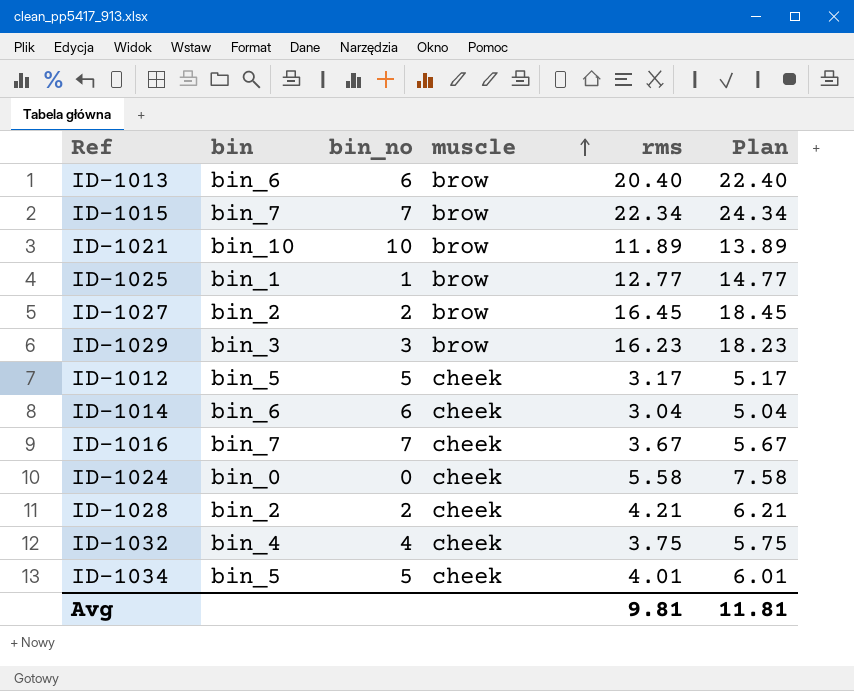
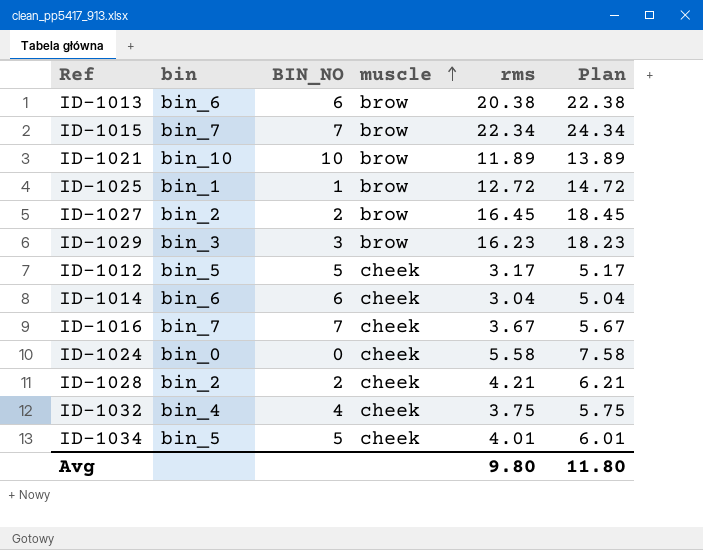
column name: bin_no -> BIN_NO
ID-1013 | rms: 20.40 -> 20.38
ID-1013 | Plan: 22.40 -> 22.38
ID-1025 | rms: 12.77 -> 12.72
ID-1025 | Plan: 14.77 -> 14.72
Avg | rms: 9.81 -> 9.80
Avg | Plan: 11.81 -> 11.80

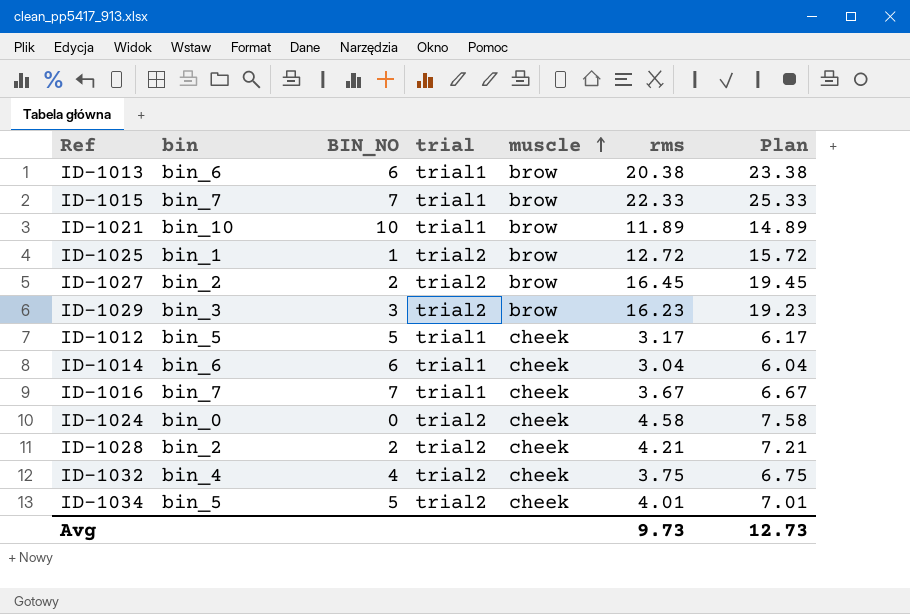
column trial | position: none -> 4
column Plan | formula: [rms] + 2 -> [rms] + 3
ID-1015 | rms: 22.34 -> 22.33
ID-1024 | rms: 5.58 -> 4.58
Avg | rms: 9.80 -> 9.73
Avg | Plan: 11.80 -> 12.73

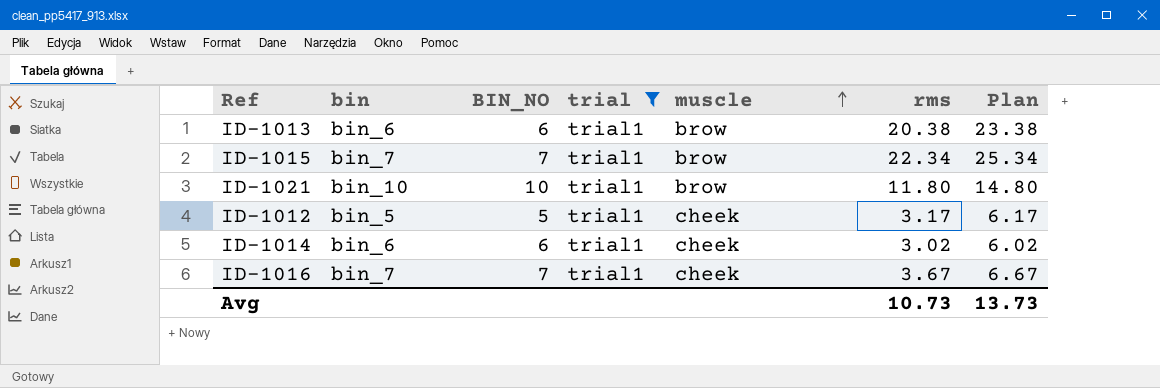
filter: none -> trial = trial1
ID-1015 | rms: 22.33 -> 22.34
ID-1015 | Plan: 25.33 -> 25.34
ID-1021 | rms: 11.89 -> 11.80
ID-1021 | Plan: 14.89 -> 14.80
ID-1014 | rms: 3.04 -> 3.02
ID-1014 | Plan: 6.04 -> 6.02
Avg | rms: 9.73 -> 10.73
Avg | Plan: 12.73 -> 13.73

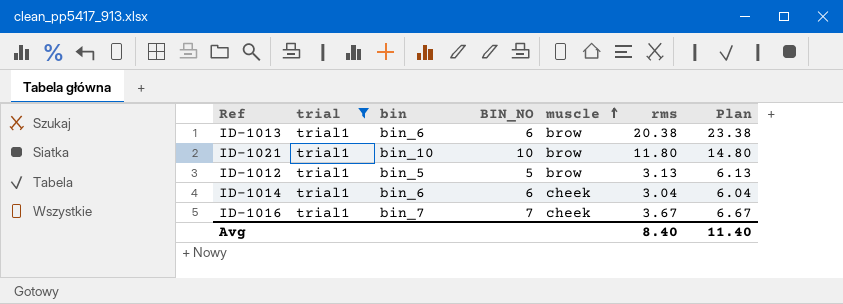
column trial | position: 4 -> 2
row ID-1015: bin_7 | 7 | trial1 | brow | 22.34 | 25.34 -> none
ID-1012 | muscle: cheek -> brow
ID-1012 | rms: 3.17 -> 3.13
ID-1012 | Plan: 6.17 -> 6.13
ID-1014 | rms: 3.02 -> 3.04
ID-1014 | Plan: 6.02 -> 6.04
Avg | rms: 10.73 -> 8.40
Avg | Plan: 13.73 -> 11.40

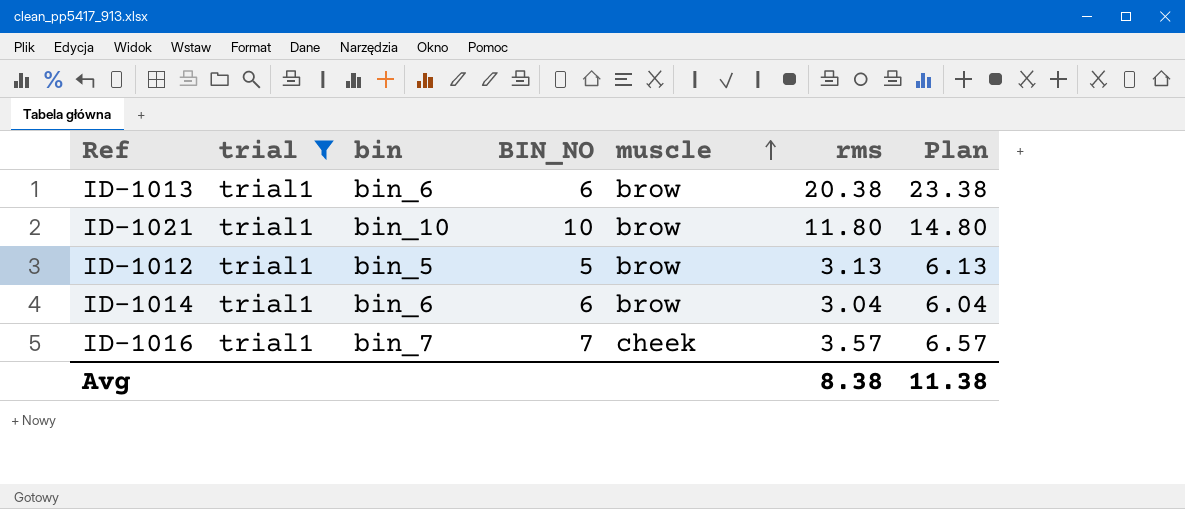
ID-1014 | muscle: cheek -> brow
ID-1016 | rms: 3.67 -> 3.57
ID-1016 | Plan: 6.67 -> 6.57
Avg | rms: 8.40 -> 8.38
Avg | Plan: 11.40 -> 11.38

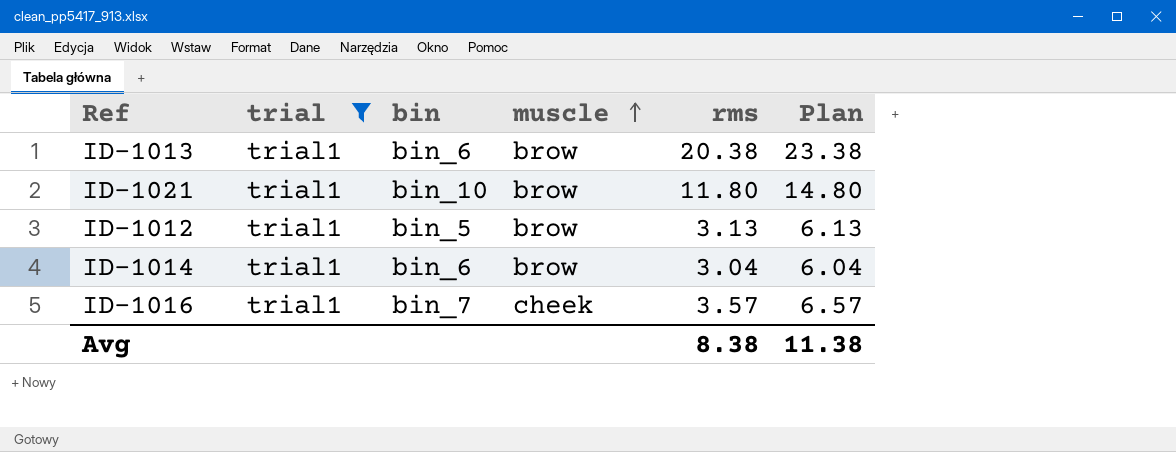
column BIN_NO | position: 4 -> none

